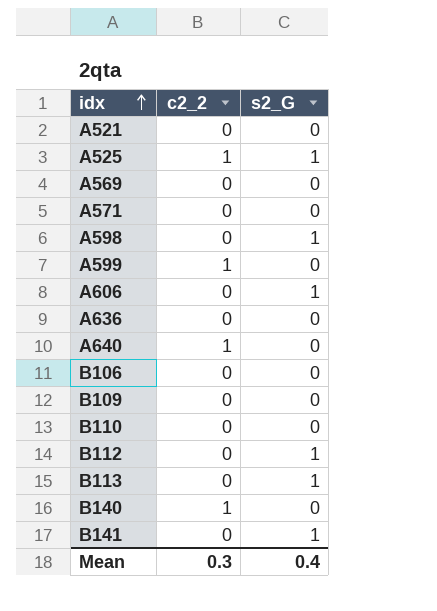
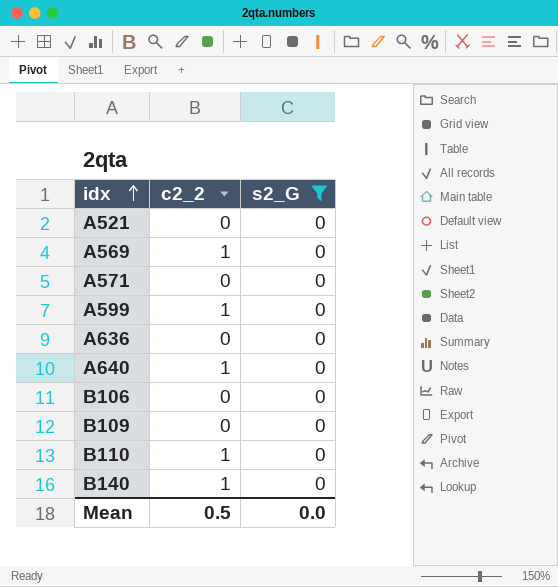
filter: none -> s2_G = 0
A569 | c2_2: 0 -> 1
B110 | c2_2: 0 -> 1
Mean | c2_2: 0.3 -> 0.5
Mean | s2_G: 0.4 -> 0.0

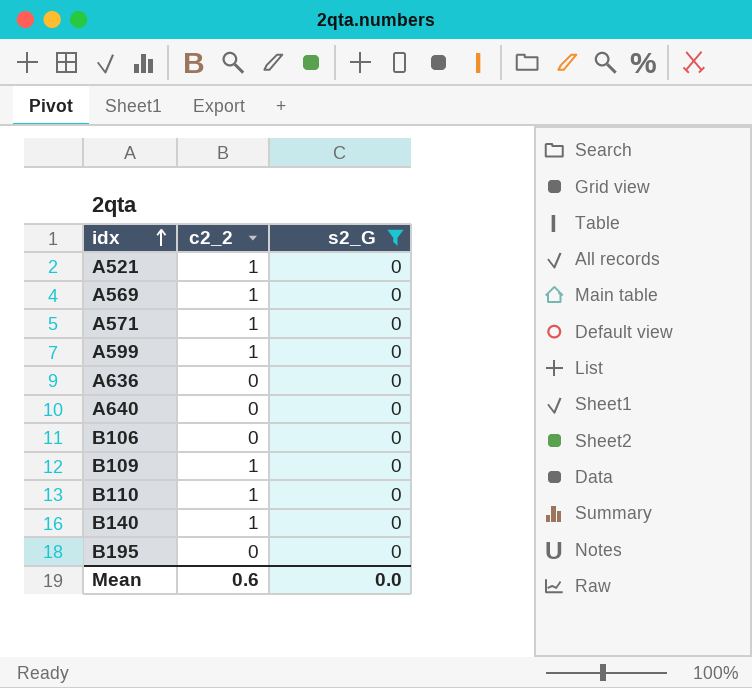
A521 | c2_2: 0 -> 1
A571 | c2_2: 0 -> 1
A640 | c2_2: 1 -> 0
B109 | c2_2: 0 -> 1
row B195: none -> 0 | 0
Mean | c2_2: 0.5 -> 0.6

